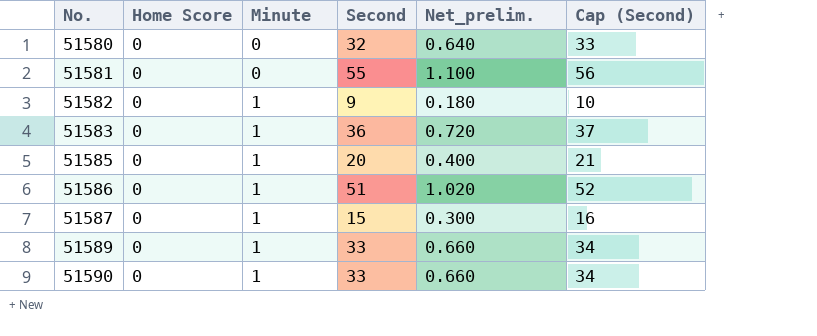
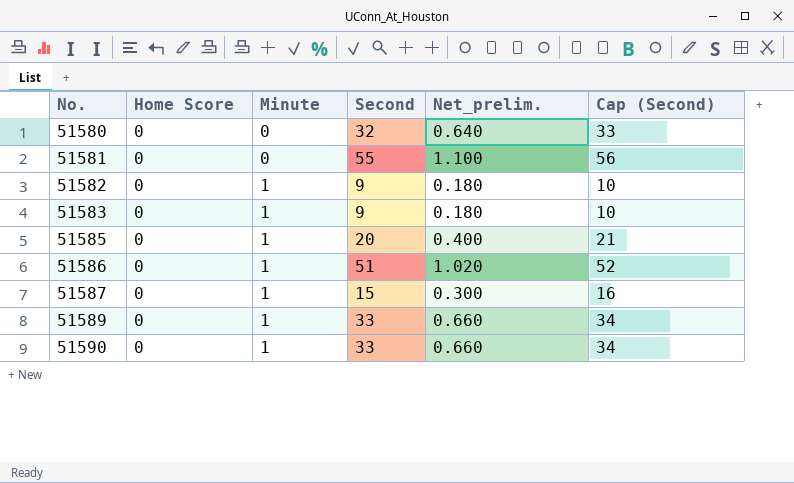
51583 | Second: 36 -> 9
51583 | Net_prelim.: 0.720 -> 0.180
51583 | Cap (Second): 37 -> 10

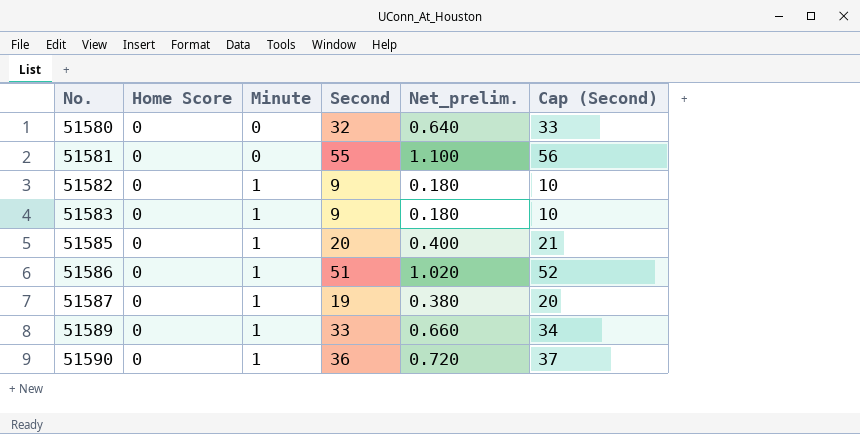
51587 | Second: 15 -> 19
51587 | Net_prelim.: 0.300 -> 0.380
51587 | Cap (Second): 16 -> 20
51590 | Second: 33 -> 36
51590 | Net_prelim.: 0.660 -> 0.720
51590 | Cap (Second): 34 -> 37

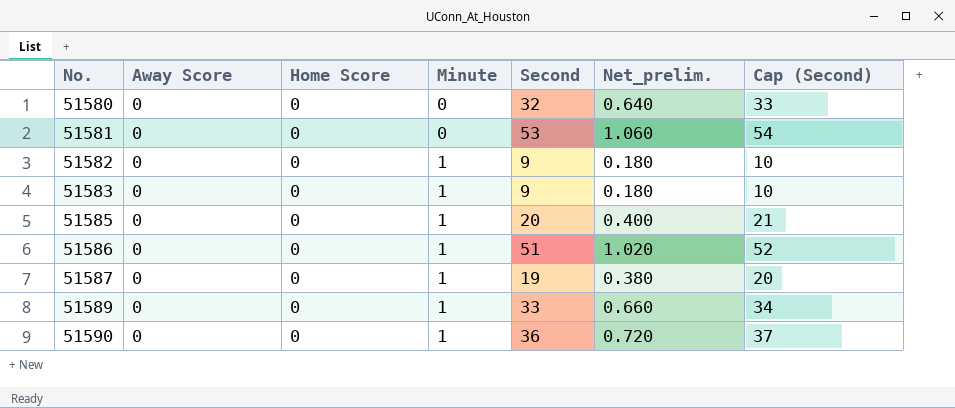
column Away Score | position: none -> 2
51581 | Second: 55 -> 53
51581 | Net_prelim.: 1.100 -> 1.060
51581 | Cap (Second): 56 -> 54

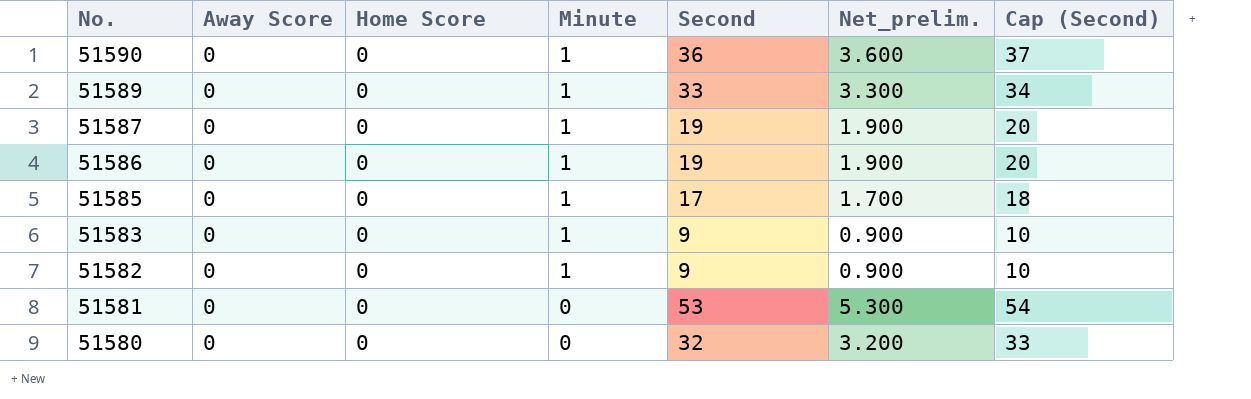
row order: No. ascending -> No. descending
column Net_prelim. | formula: [Second] * 0.02 -> [Second] * 0.1
51586 | Second: 51 -> 19
51586 | Cap (Second): 52 -> 20
51585 | Second: 20 -> 17
51585 | Cap (Second): 21 -> 18

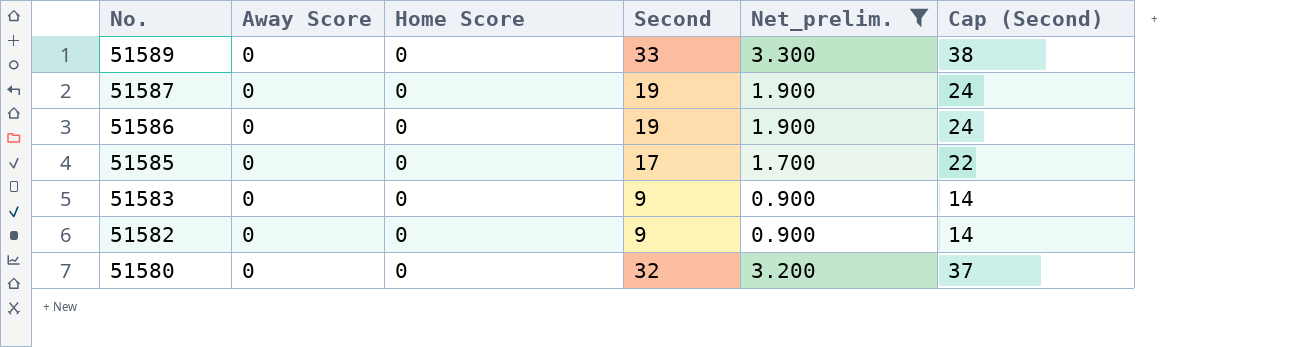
filter: none -> Net_prelim. <= 3.300
column Minute | position: 4 -> none
column Cap (Second) | formula: [Second] + 1 -> [Second] + 5

